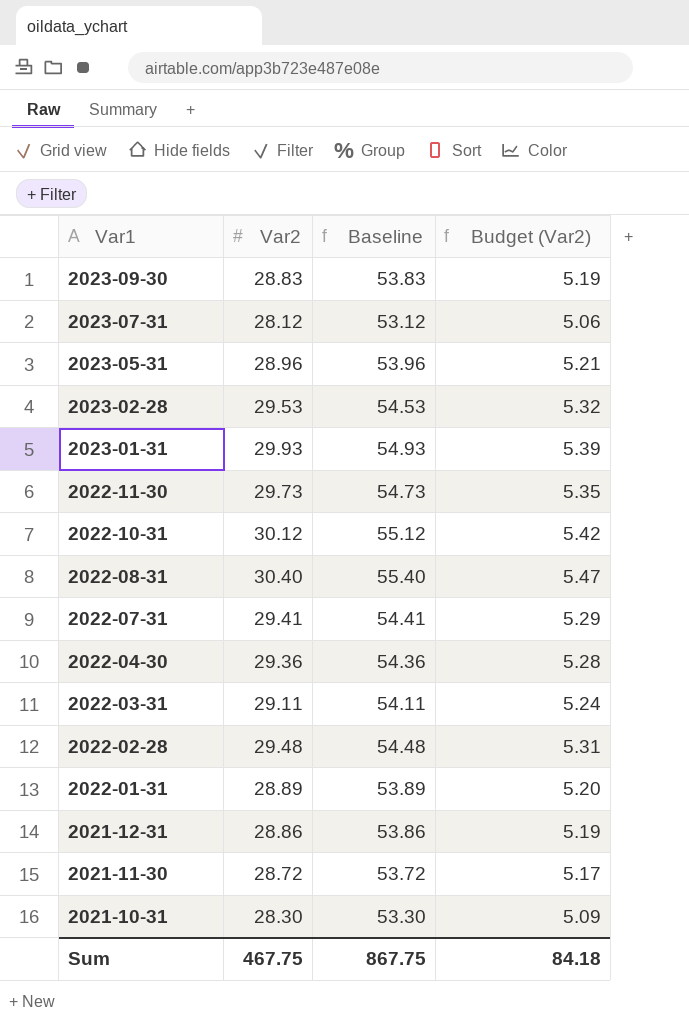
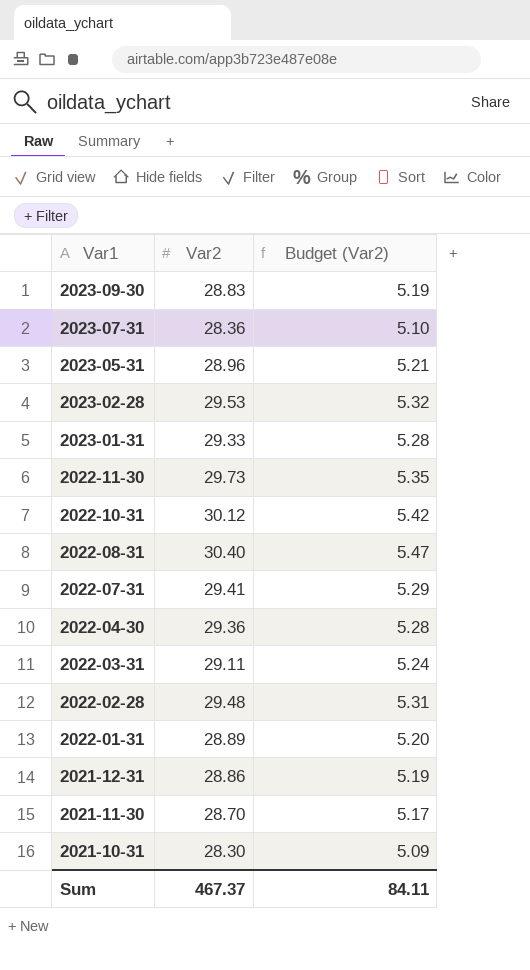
column Baseline | formula: [Var2] + 25 -> none
2023-07-31 | Var2: 28.12 -> 28.36
2023-07-31 | Budget (Var2): 5.06 -> 5.10
2023-01-31 | Var2: 29.93 -> 29.33
2023-01-31 | Budget (Var2): 5.39 -> 5.28
2021-11-30 | Var2: 28.72 -> 28.70
Sum | Var2: 467.75 -> 467.37
Sum | Budget (Var2): 84.18 -> 84.11

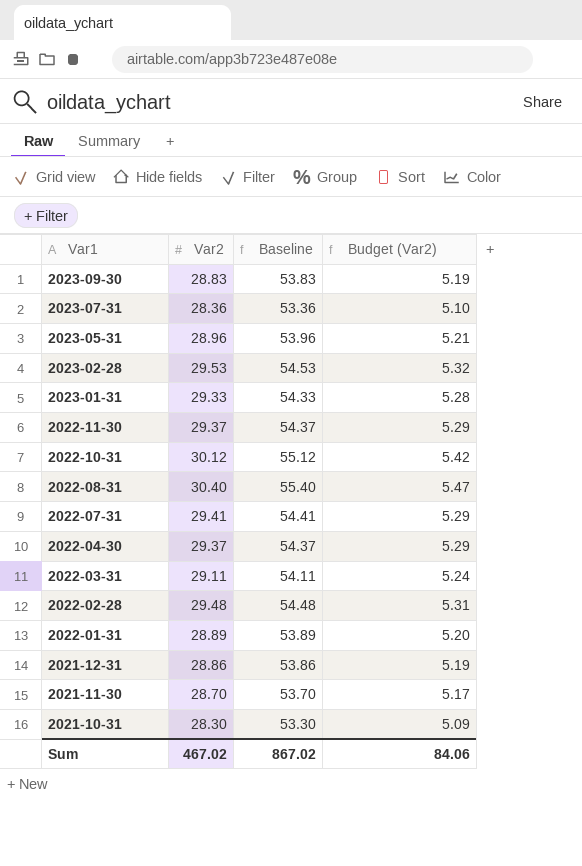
column Baseline | formula: none -> [Var2] + 25
2022-11-30 | Var2: 29.73 -> 29.37
2022-11-30 | Budget (Var2): 5.35 -> 5.29
2022-04-30 | Var2: 29.36 -> 29.37
2022-04-30 | Budget (Var2): 5.28 -> 5.29
Sum | Var2: 467.37 -> 467.02
Sum | Budget (Var2): 84.11 -> 84.06

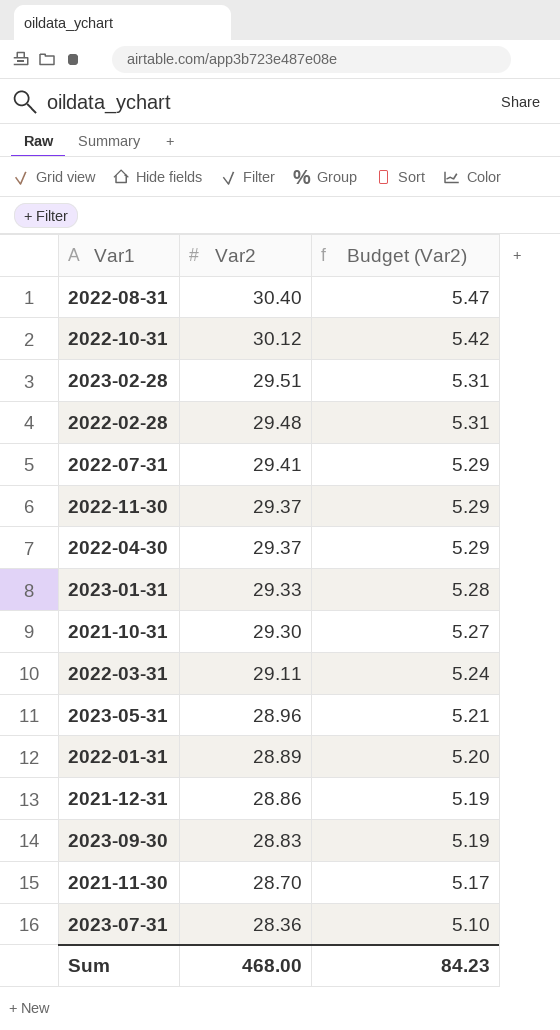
row order: Var1 descending -> Var2 descending
column Baseline | formula: [Var2] + 25 -> none
2023-02-28 | Var2: 29.53 -> 29.51
2023-02-28 | Budget (Var2): 5.32 -> 5.31
2021-10-31 | Var2: 28.30 -> 29.30
2021-10-31 | Budget (Var2): 5.09 -> 5.27
Sum | Var2: 467.02 -> 468.00
Sum | Budget (Var2): 84.06 -> 84.23

